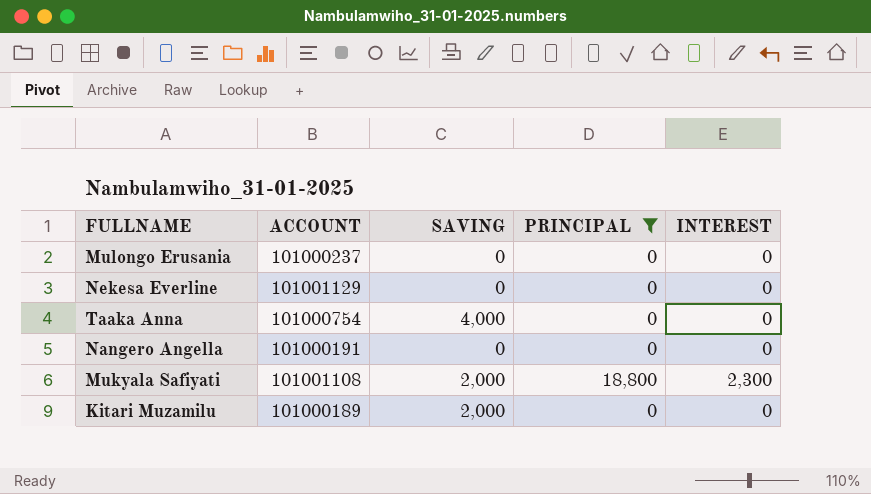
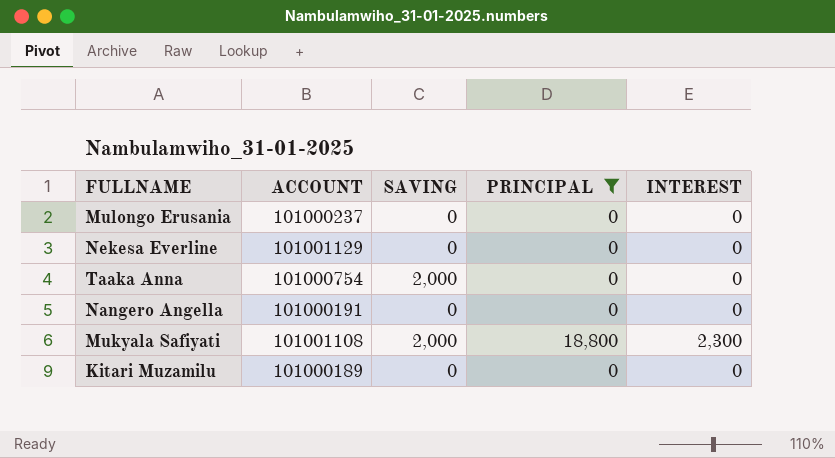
Taaka Anna | SAVING: 4,000 -> 2,000
Kitari Muzamilu | SAVING: 2,000 -> 0

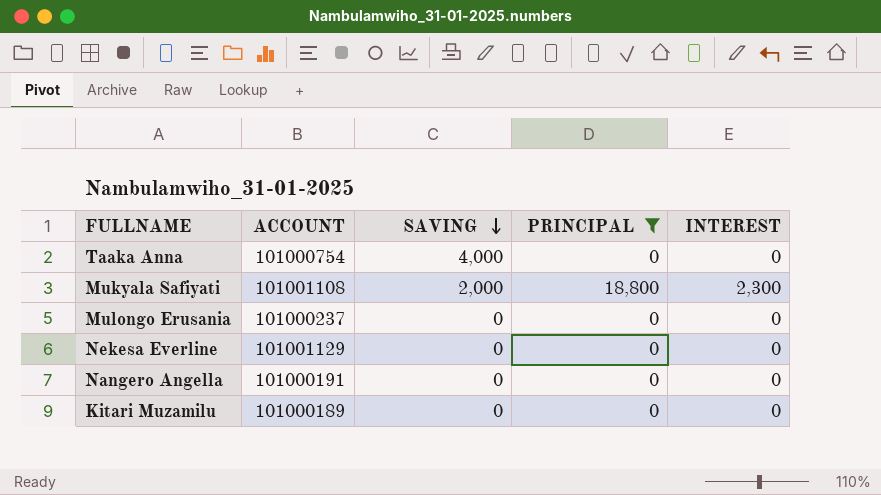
row order: none -> SAVING descending
Taaka Anna | SAVING: 2,000 -> 4,000

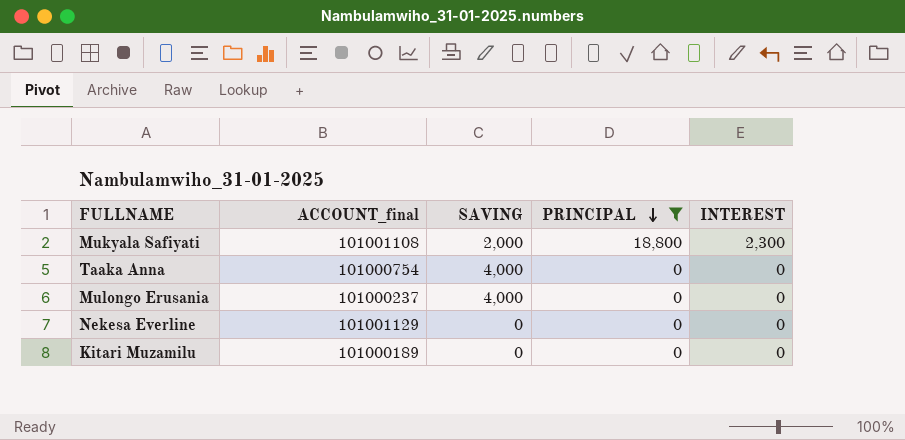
row order: SAVING descending -> PRINCIPAL descending
column name: ACCOUNT -> ACCOUNT_final
row Nangero Angella: 101000191 | 0 | 0 | 0 -> none
Mulongo Erusania | SAVING: 0 -> 4,000

